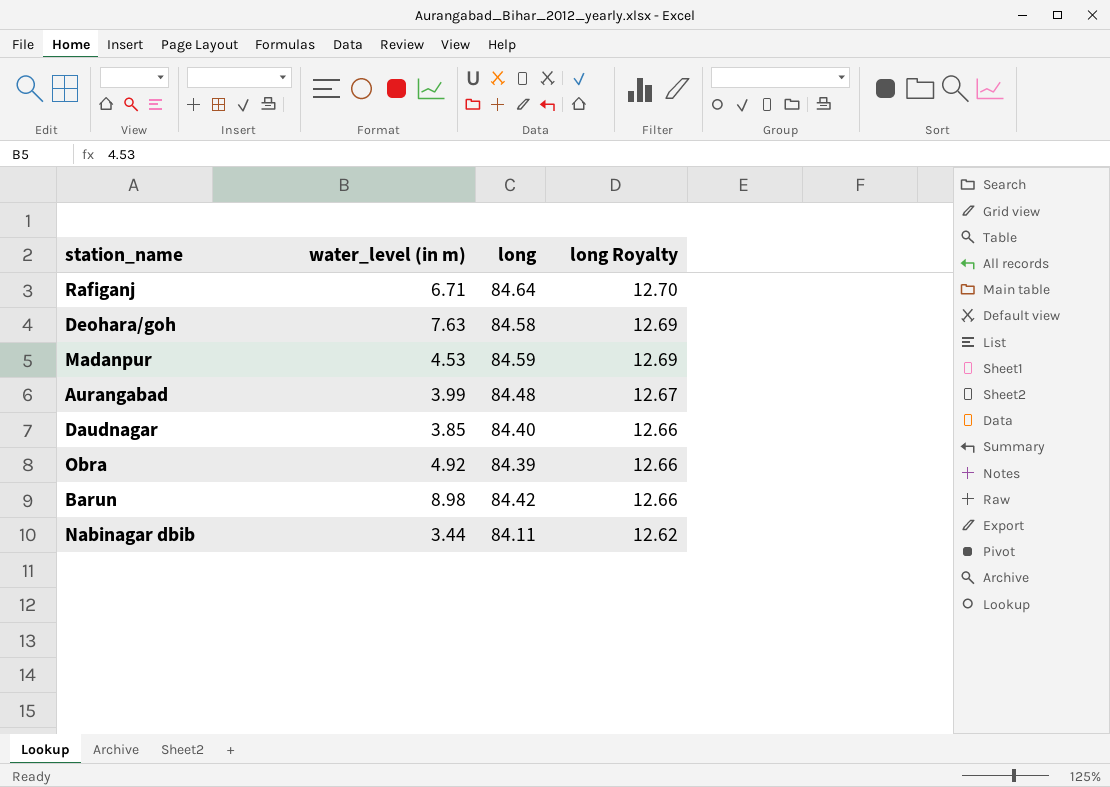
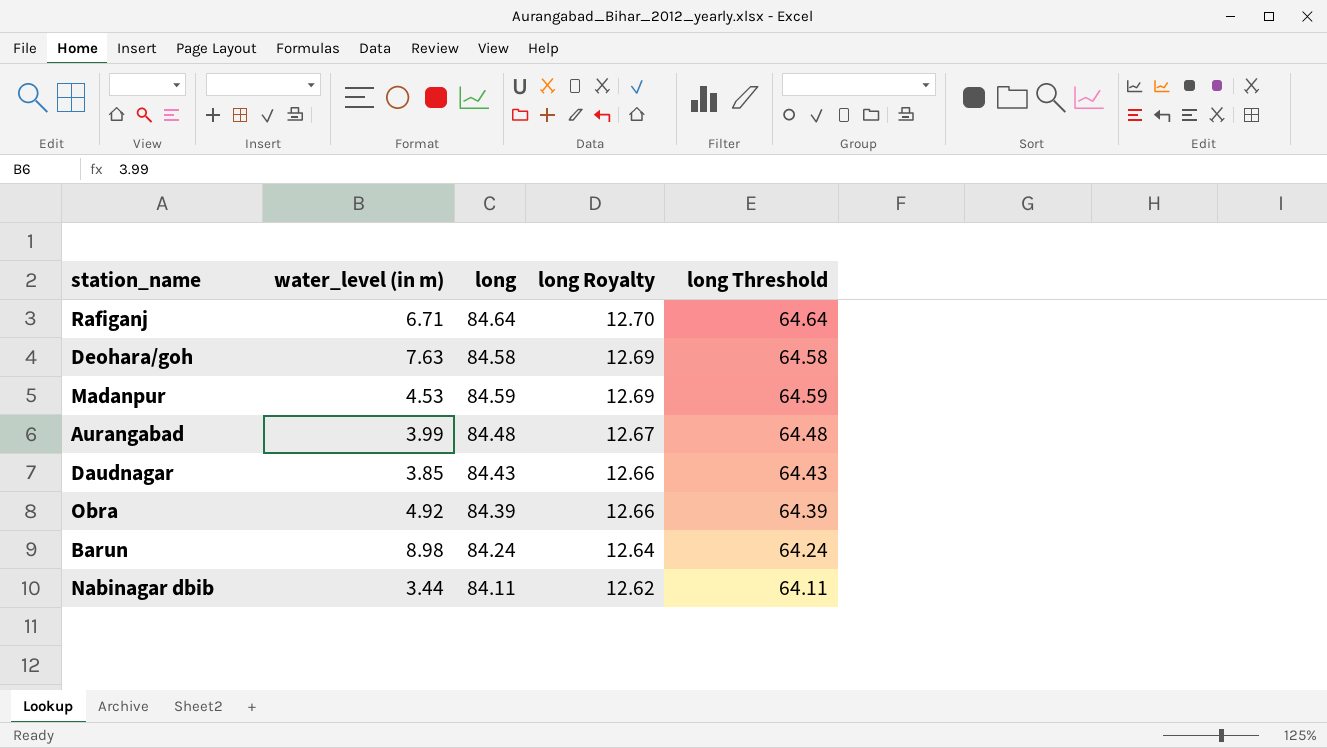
column long Threshold | formula: none -> [long] - 20
Daudnagar | long: 84.40 -> 84.43
Barun | long: 84.42 -> 84.24
Barun | long Royalty: 12.66 -> 12.64

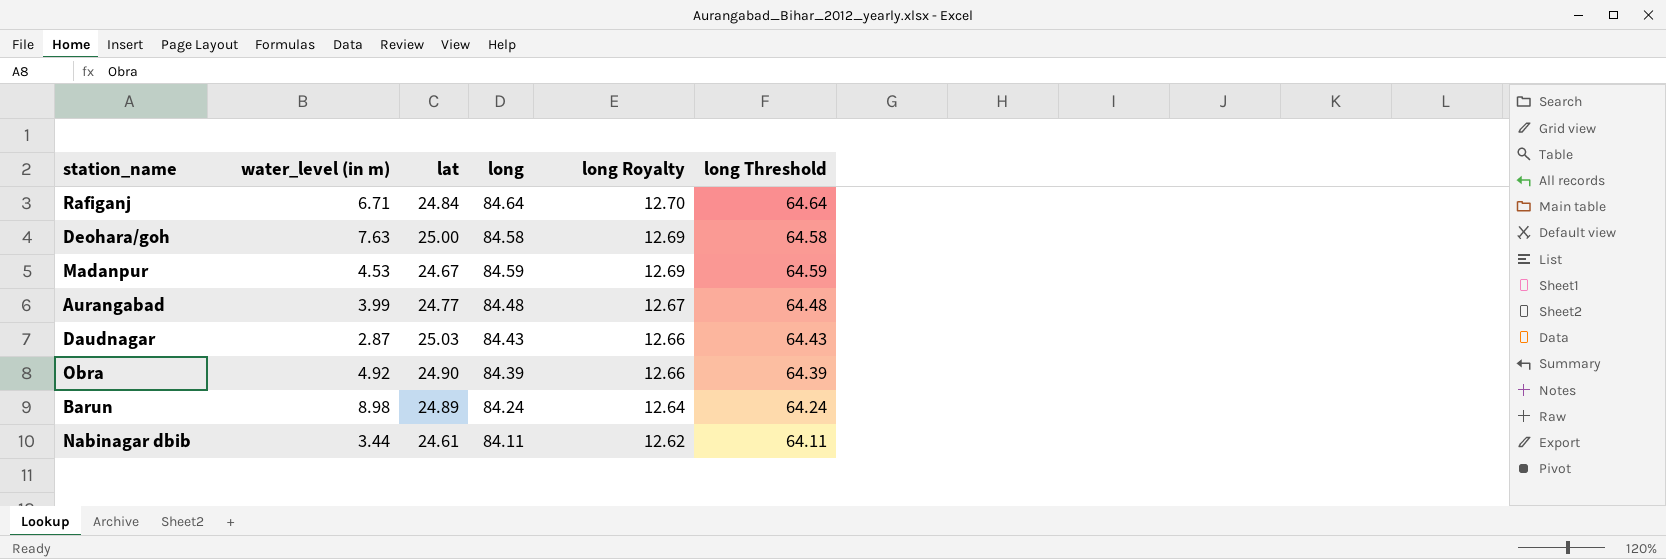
column lat | position: none -> 3
Daudnagar | water_level (in m): 3.85 -> 2.87

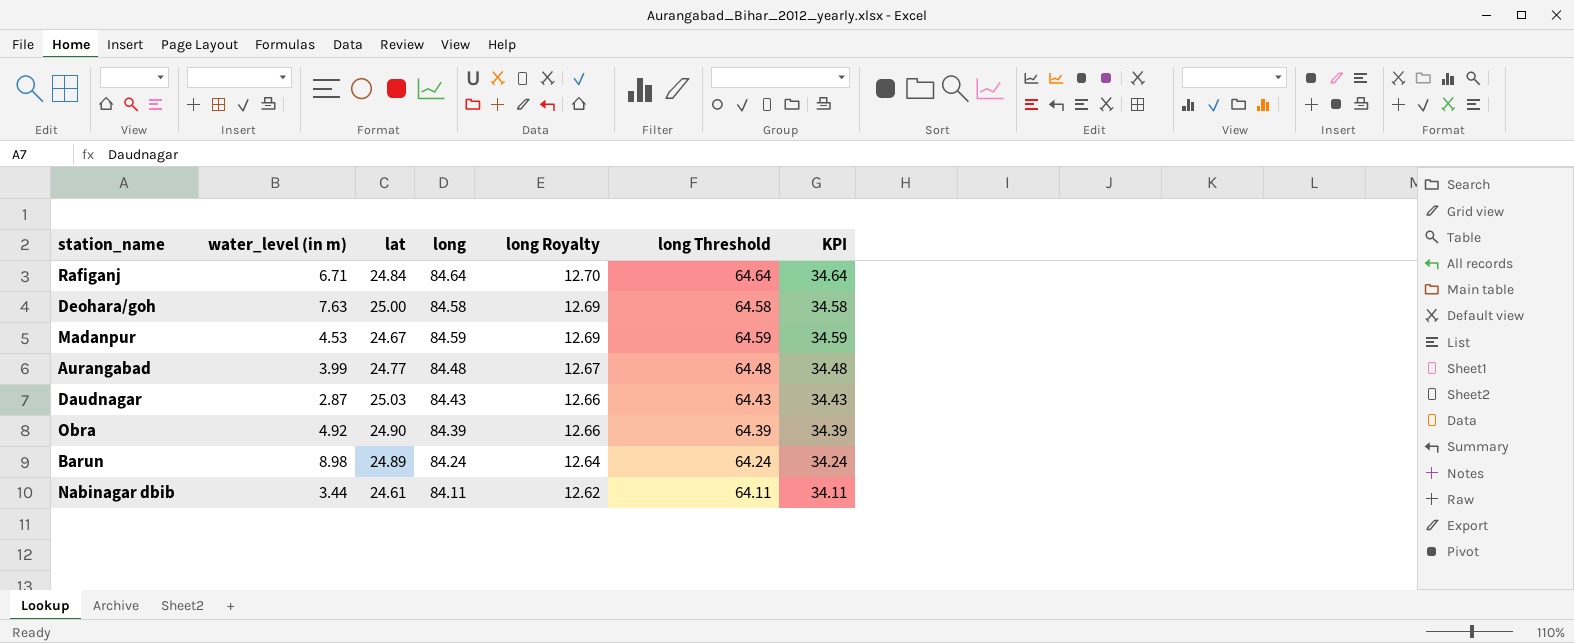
column KPI | formula: none -> [long] - 50

